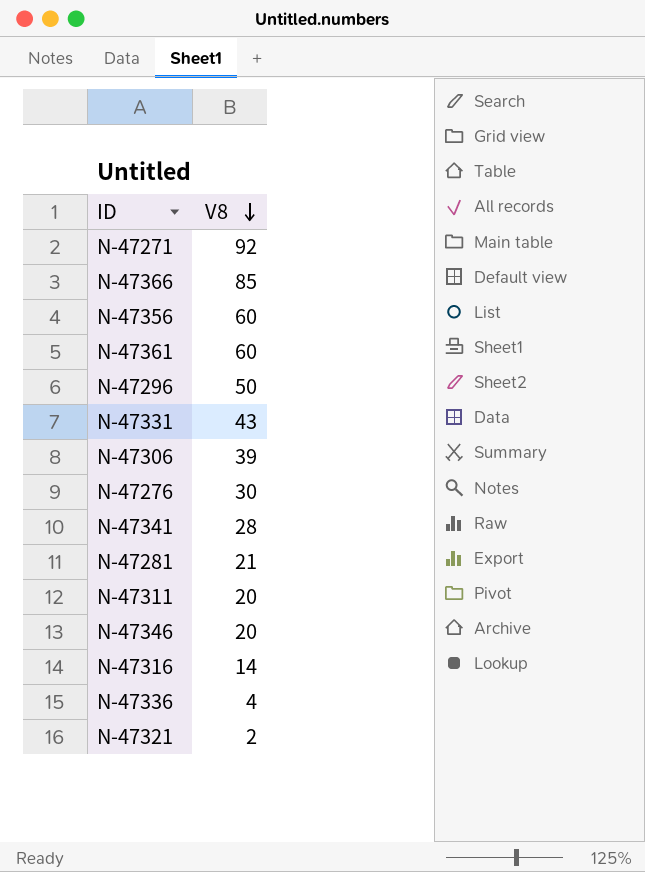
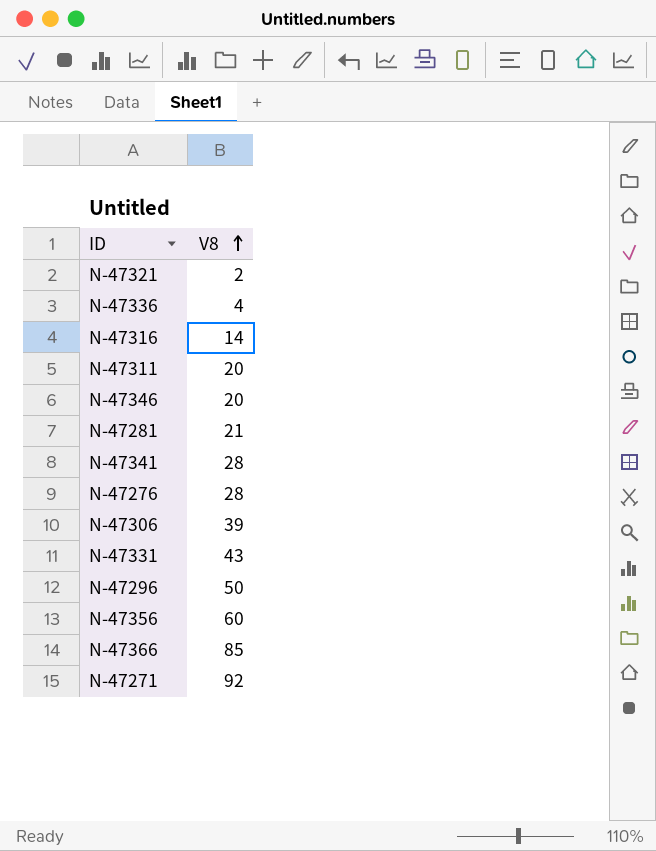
row order: V8 descending -> V8 ascending
row N-47361: 60 -> none
N-47276 | V8: 30 -> 28

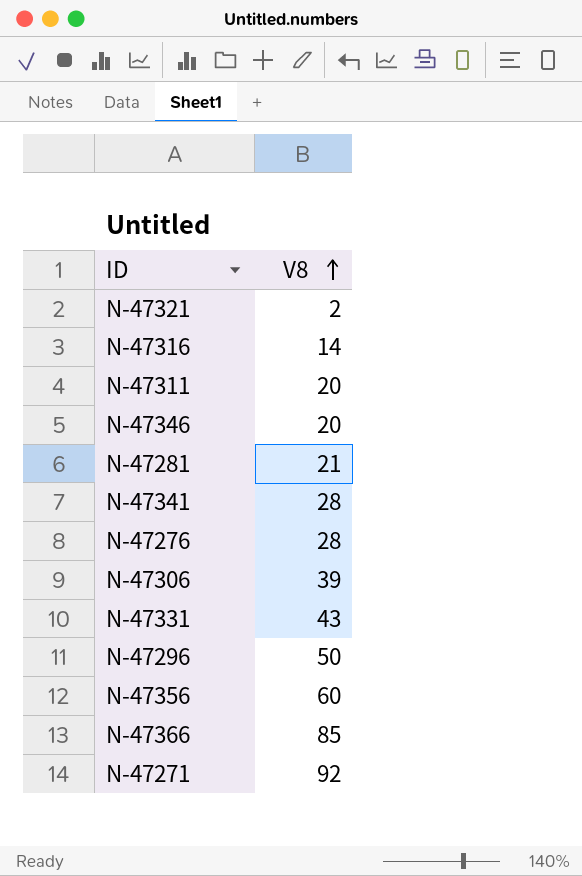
row N-47336: 4 -> none

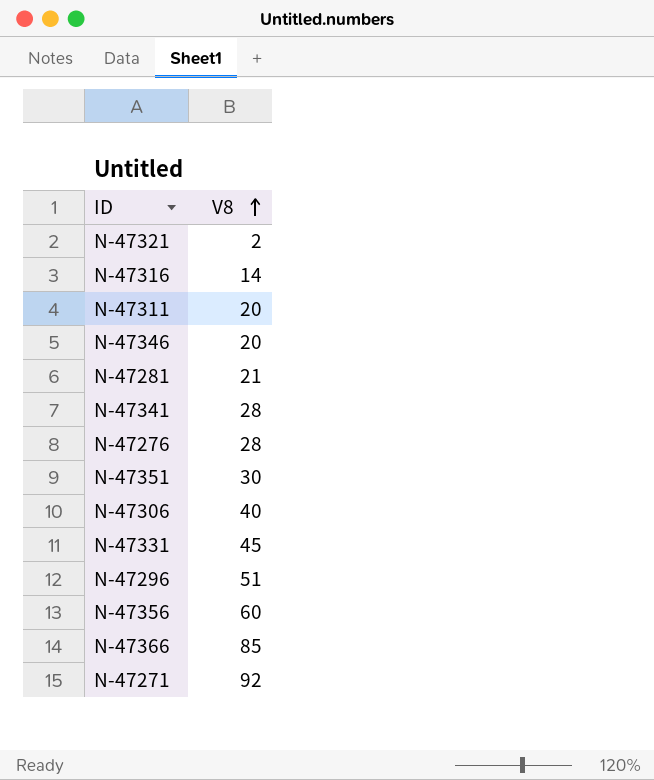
row N-47351: none -> 30
N-47306 | V8: 39 -> 40
N-47331 | V8: 43 -> 45
N-47296 | V8: 50 -> 51

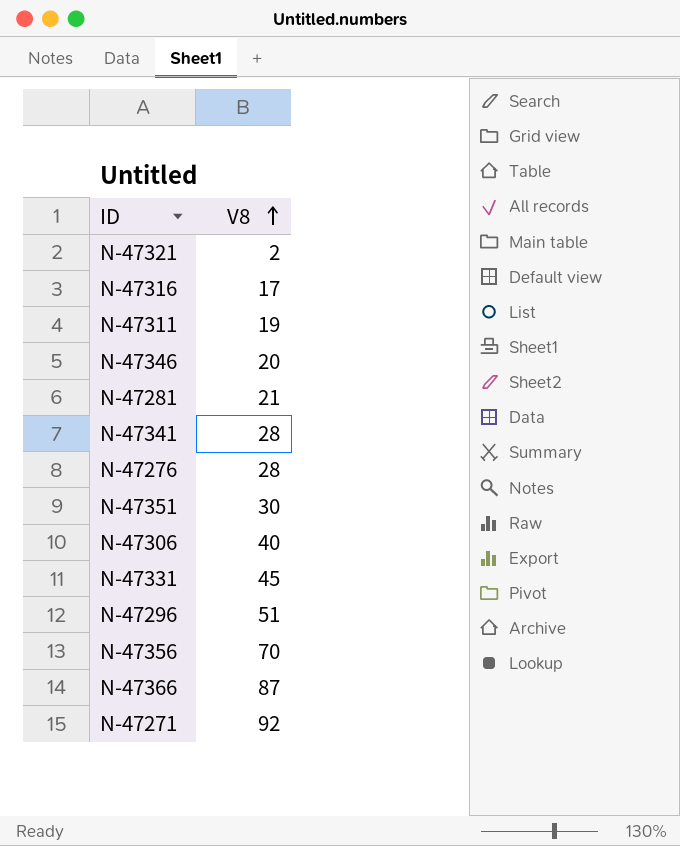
N-47316 | V8: 14 -> 17
N-47311 | V8: 20 -> 19
N-47356 | V8: 60 -> 70
N-47366 | V8: 85 -> 87

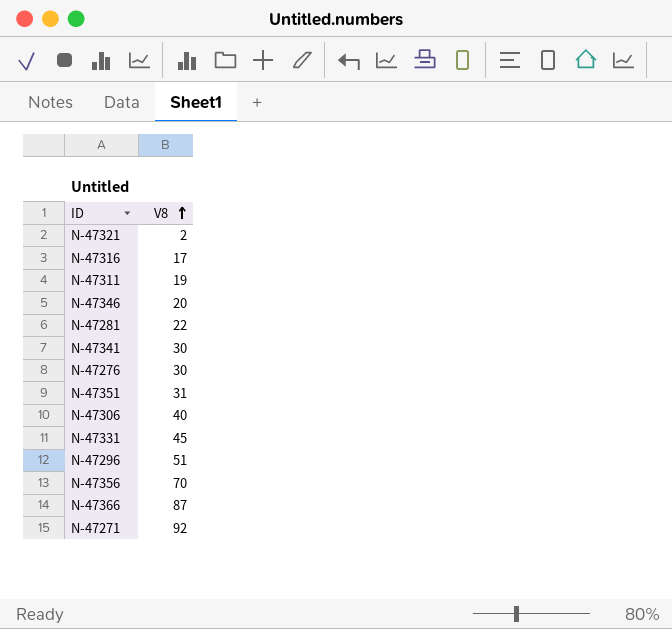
N-47281 | V8: 21 -> 22
N-47341 | V8: 28 -> 30
N-47276 | V8: 28 -> 30
N-47351 | V8: 30 -> 31

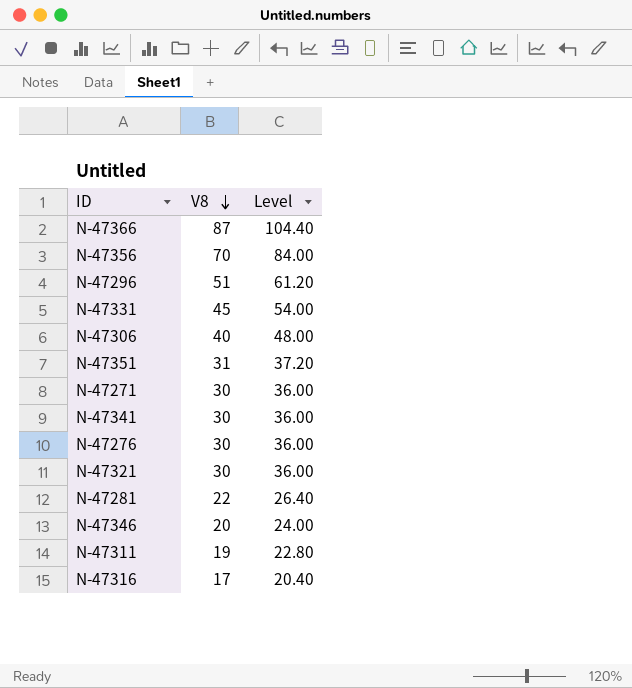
row order: V8 ascending -> V8 descending
column Level | formula: none -> [V8] * 1.2
N-47271 | V8: 92 -> 30
N-47321 | V8: 2 -> 30

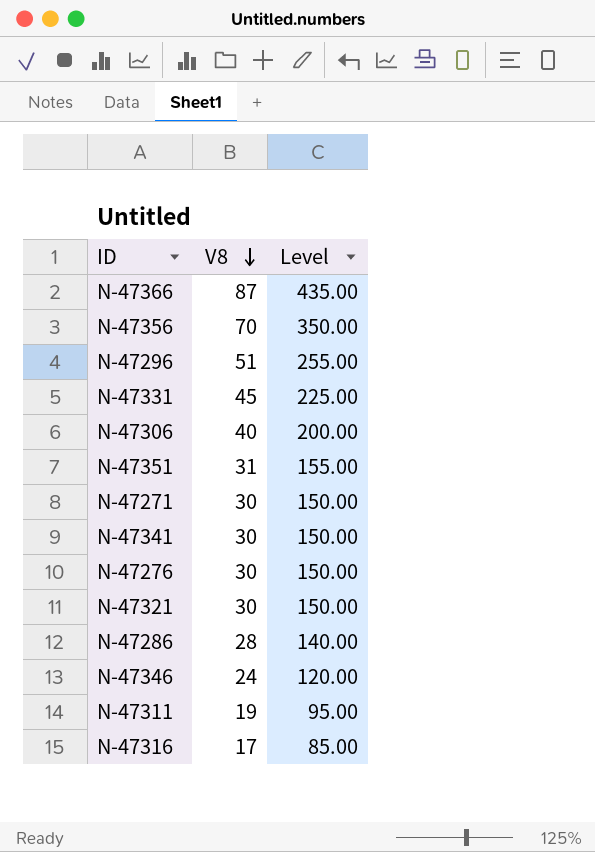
column Level | formula: [V8] * 1.2 -> [V8] * 5
row N-47281: 22 | 26.40 -> none
row N-47286: none -> 28 | 140.00
N-47346 | V8: 20 -> 24

